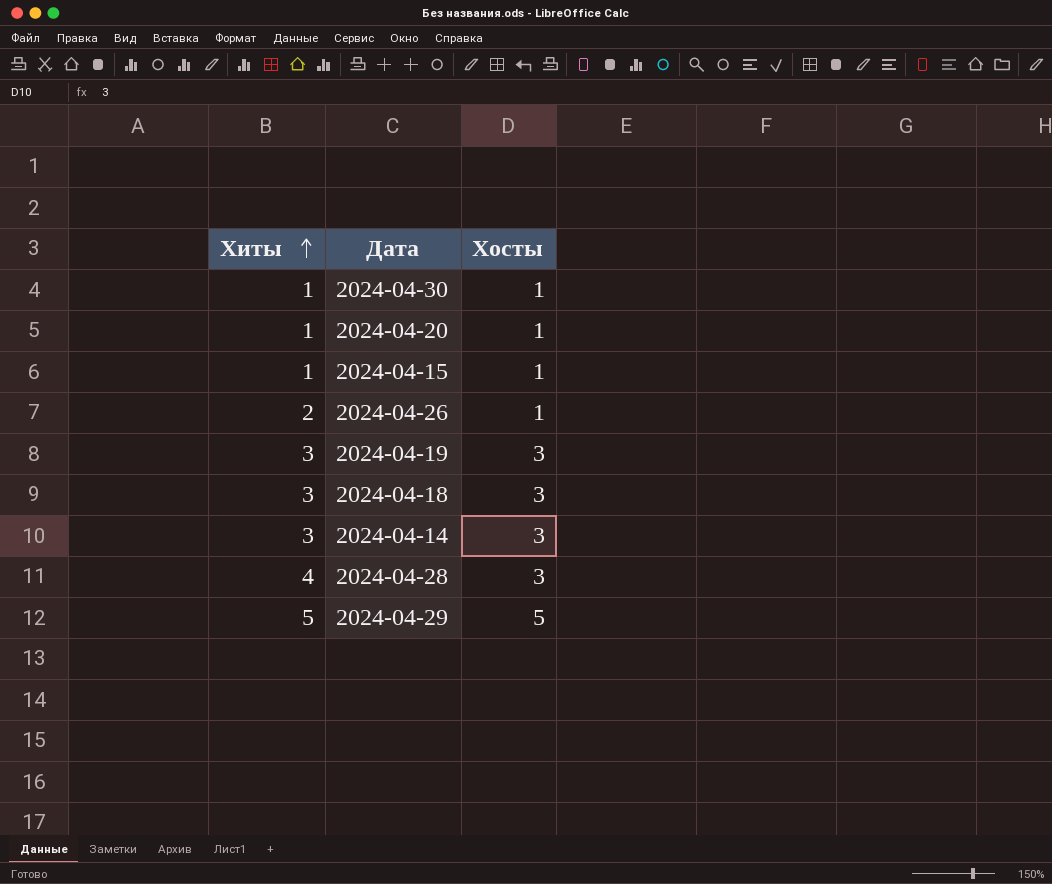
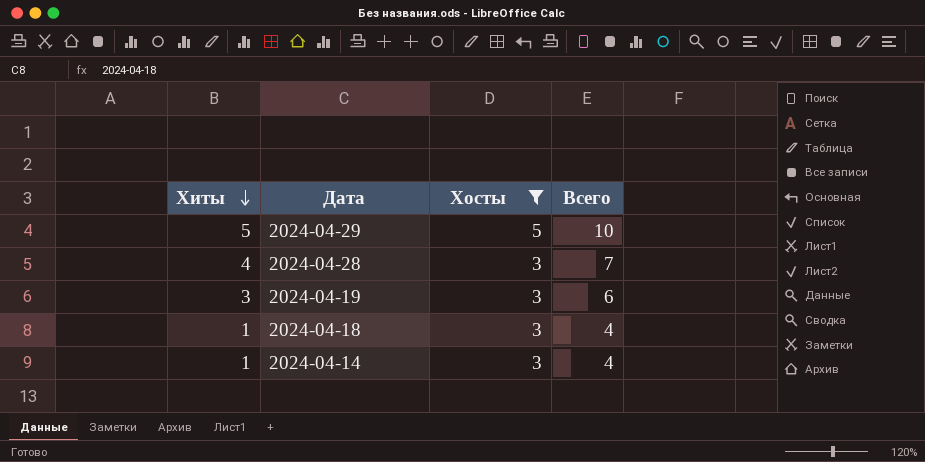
filter: none -> Хосты != 1
row order: Хиты ascending -> Хиты descending
column Всего | formula: none -> [Хиты] + [Хосты]
2024-04-18 | Хиты: 3 -> 1
2024-04-14 | Хиты: 3 -> 1

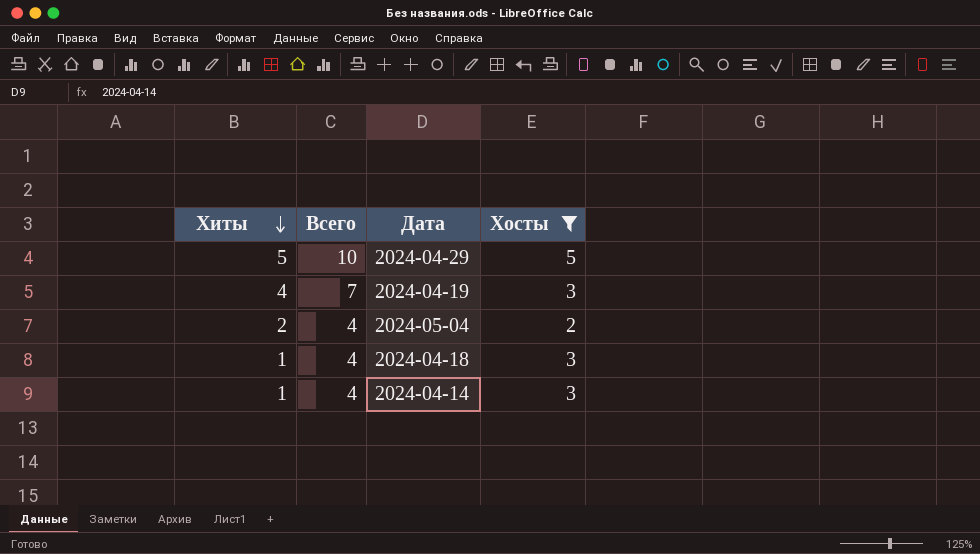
column Всего | position: 4 -> 2
row 2024-04-28: 4 | 3 | 7 -> none
2024-04-19 | Хиты: 3 -> 4
2024-04-19 | Всего: 6 -> 7
row 2024-05-04: none -> 2 | 4 | 2

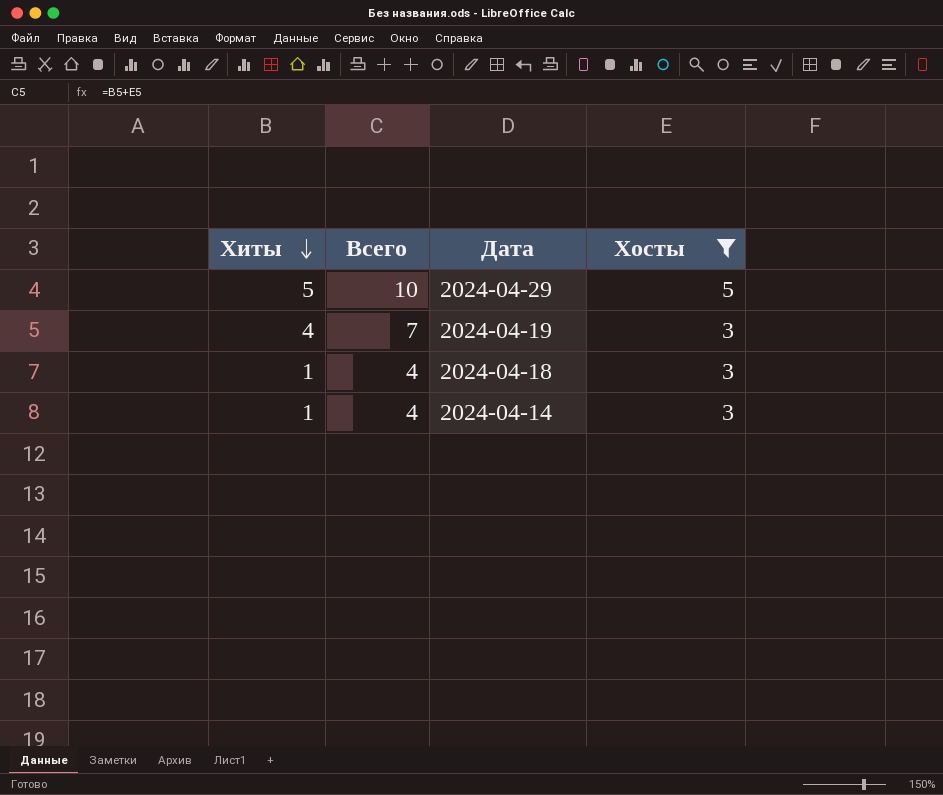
row 2024-05-04: 2 | 4 | 2 -> none

